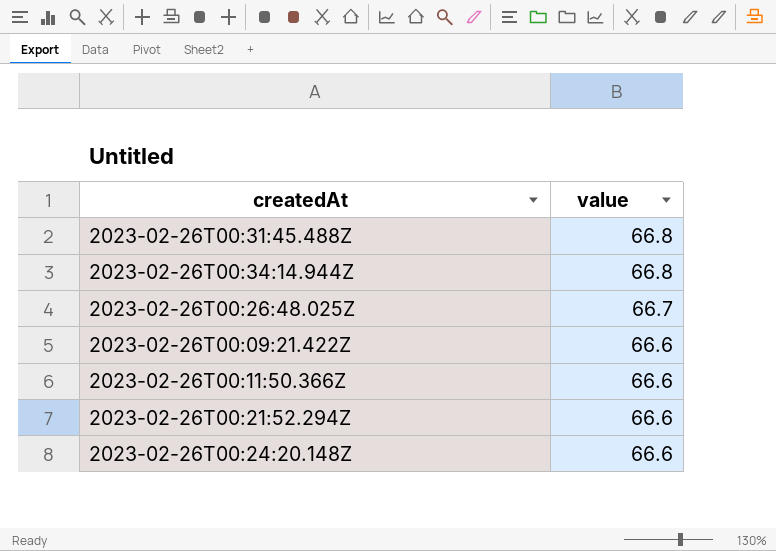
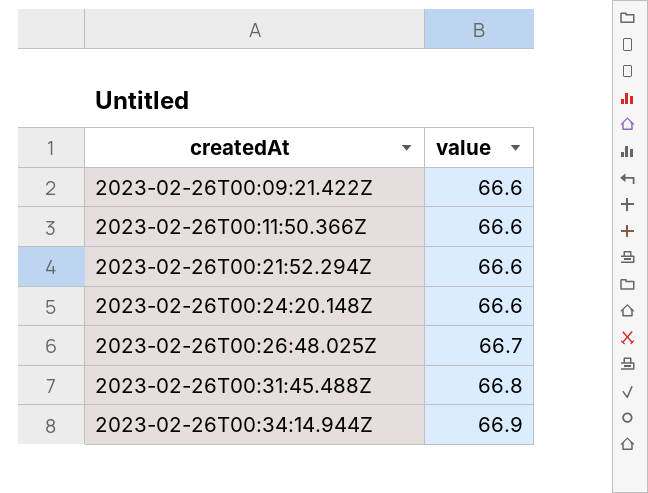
row order: value descending -> createdAt ascending
2023-02-26T00:34:14.944Z | value: 66.8 -> 66.9

